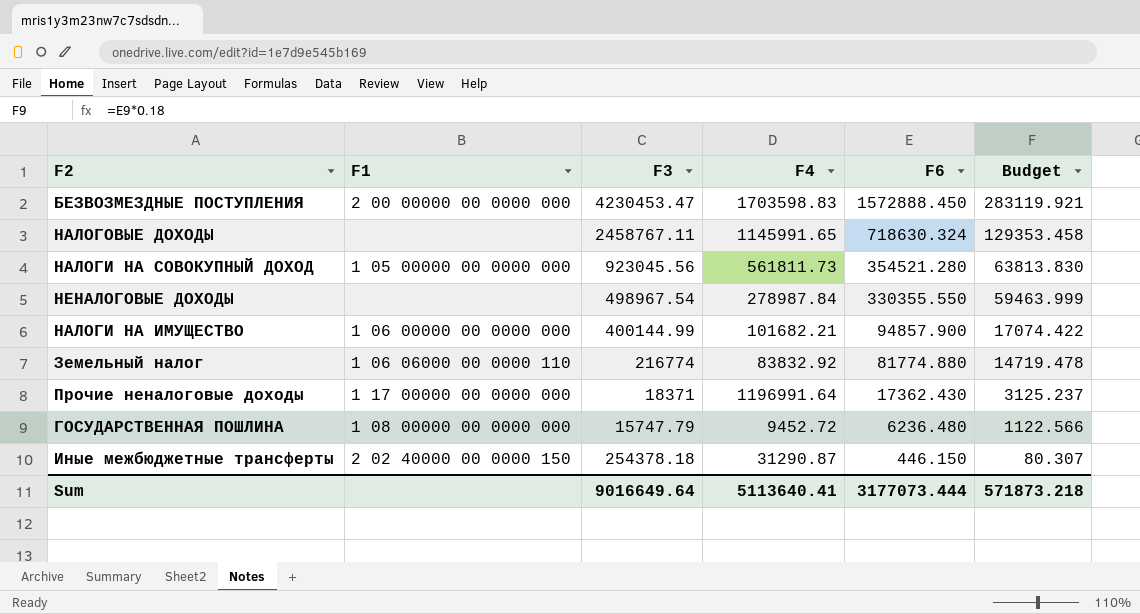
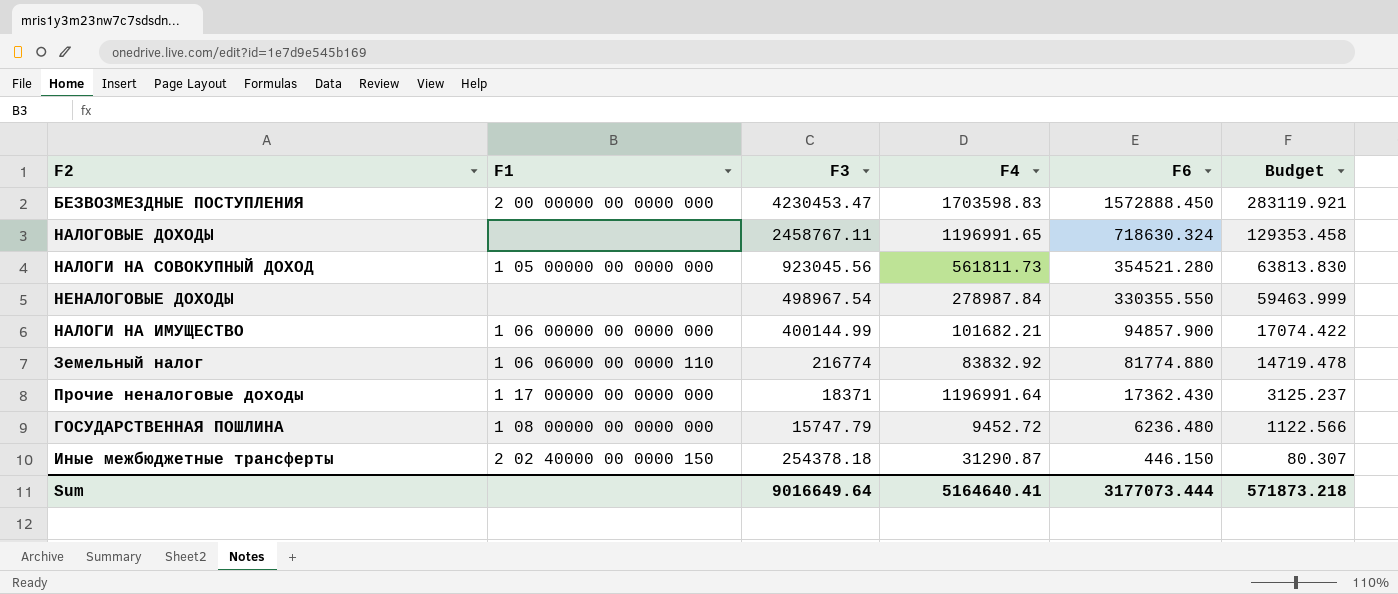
НАЛОГОВЫЕ ДОХОДЫ | F4: 1145991.65 -> 1196991.65
Sum | F4: 5113640.41 -> 5164640.41

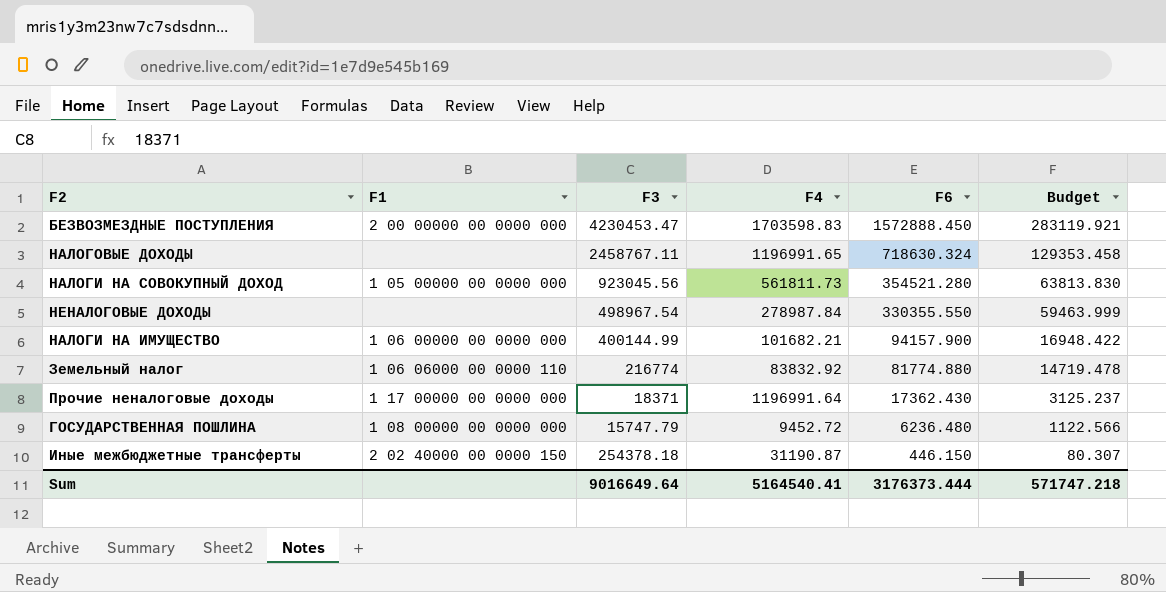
НАЛОГИ НА ИМУЩЕСТВО | F6: 94857.900 -> 94157.900
НАЛОГИ НА ИМУЩЕСТВО | Budget: 17074.422 -> 16948.422
Иные межбюджетные трансферты | F4: 31290.87 -> 31190.87
Sum | F4: 5164640.41 -> 5164540.41
Sum | F6: 3177073.444 -> 3176373.444
Sum | Budget: 571873.218 -> 571747.218

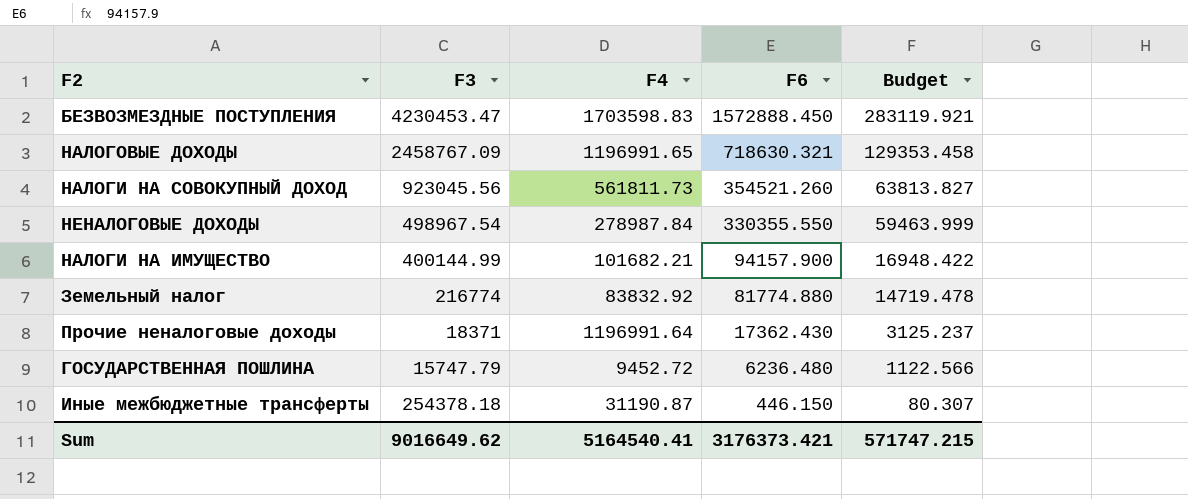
column F1 | position: 2 -> none
НАЛОГОВЫЕ ДОХОДЫ | F3: 2458767.11 -> 2458767.09
НАЛОГОВЫЕ ДОХОДЫ | F6: 718630.324 -> 718630.321
НАЛОГИ НА СОВОКУПНЫЙ ДОХОД | F6: 354521.280 -> 354521.260
НАЛОГИ НА СОВОКУПНЫЙ ДОХОД | Budget: 63813.830 -> 63813.827
Sum | F3: 9016649.64 -> 9016649.62
Sum | F6: 3176373.444 -> 3176373.421
Sum | Budget: 571747.218 -> 571747.215

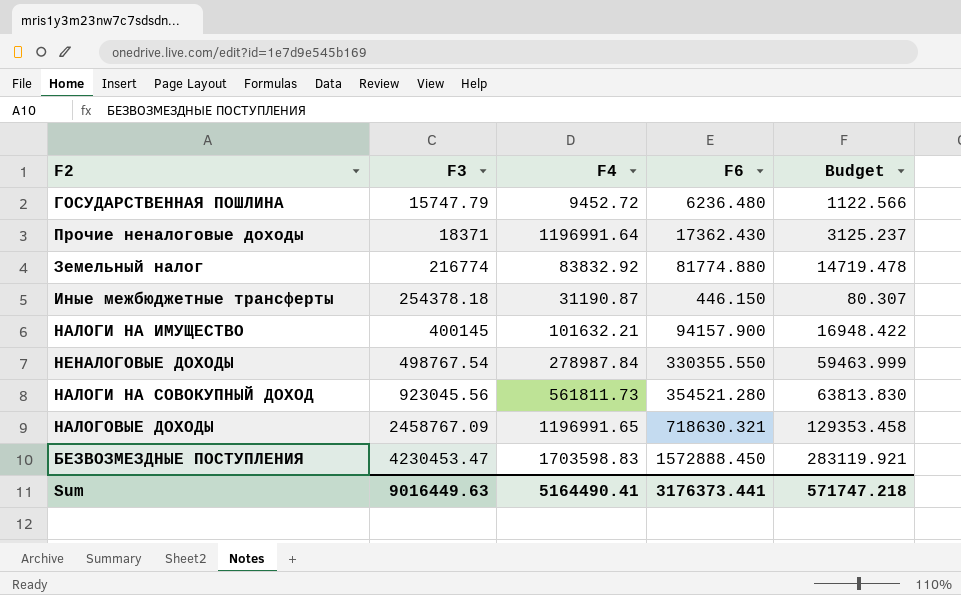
row order: F6 descending -> F3 ascending
НАЛОГИ НА ИМУЩЕСТВО | F3: 400144.99 -> 400145
НАЛОГИ НА ИМУЩЕСТВО | F4: 101682.21 -> 101632.21
НЕНАЛОГОВЫЕ ДОХОДЫ | F3: 498967.54 -> 498767.54
НАЛОГИ НА СОВОКУПНЫЙ ДОХОД | F6: 354521.260 -> 354521.280
НАЛОГИ НА СОВОКУПНЫЙ ДОХОД | Budget: 63813.827 -> 63813.830
Sum | F3: 9016649.62 -> 9016449.63
Sum | F4: 5164540.41 -> 5164490.41
Sum | F6: 3176373.421 -> 3176373.441
Sum | Budget: 571747.215 -> 571747.218

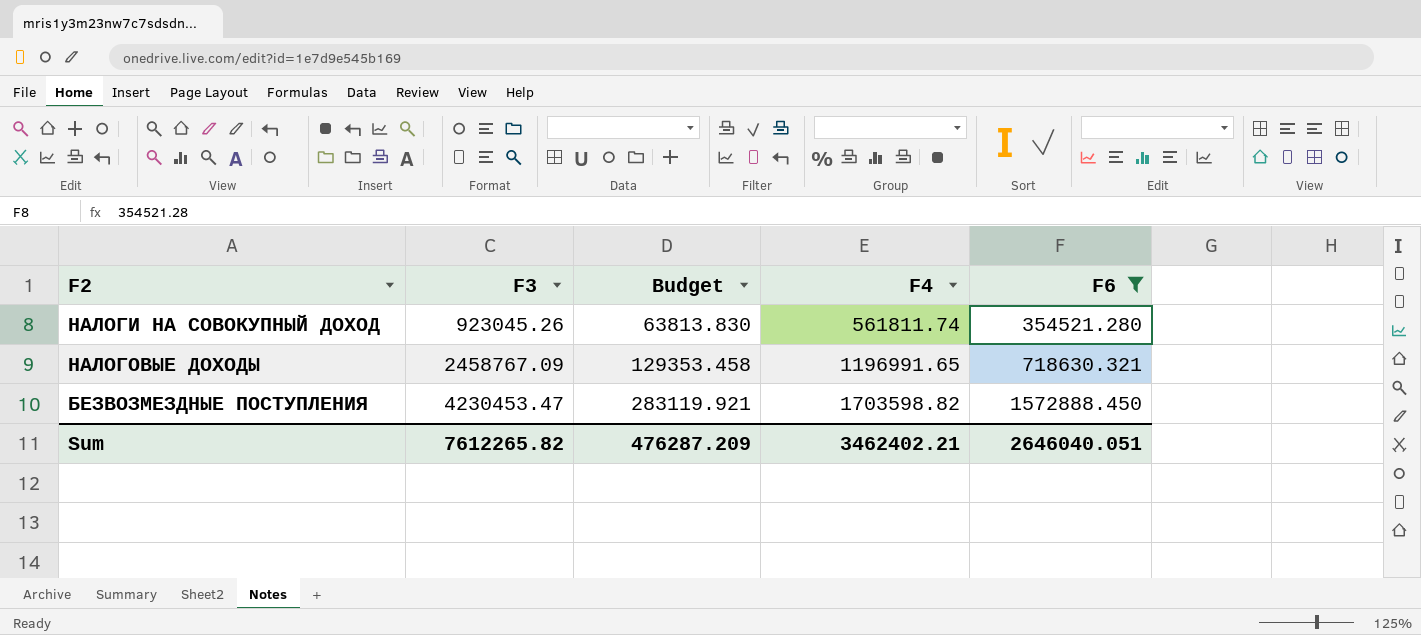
filter: none -> F6 >= 354521.280
column Budget | position: 5 -> 3
НАЛОГИ НА СОВОКУПНЫЙ ДОХОД | F3: 923045.56 -> 923045.26
НАЛОГИ НА СОВОКУПНЫЙ ДОХОД | F4: 561811.73 -> 561811.74
БЕЗВОЗМЕЗДНЫЕ ПОСТУПЛЕНИЯ | F4: 1703598.83 -> 1703598.82
Sum | F3: 9016449.63 -> 7612265.82
Sum | Budget: 571747.218 -> 476287.209
Sum | F4: 5164490.41 -> 3462402.21
Sum | F6: 3176373.441 -> 2646040.051

